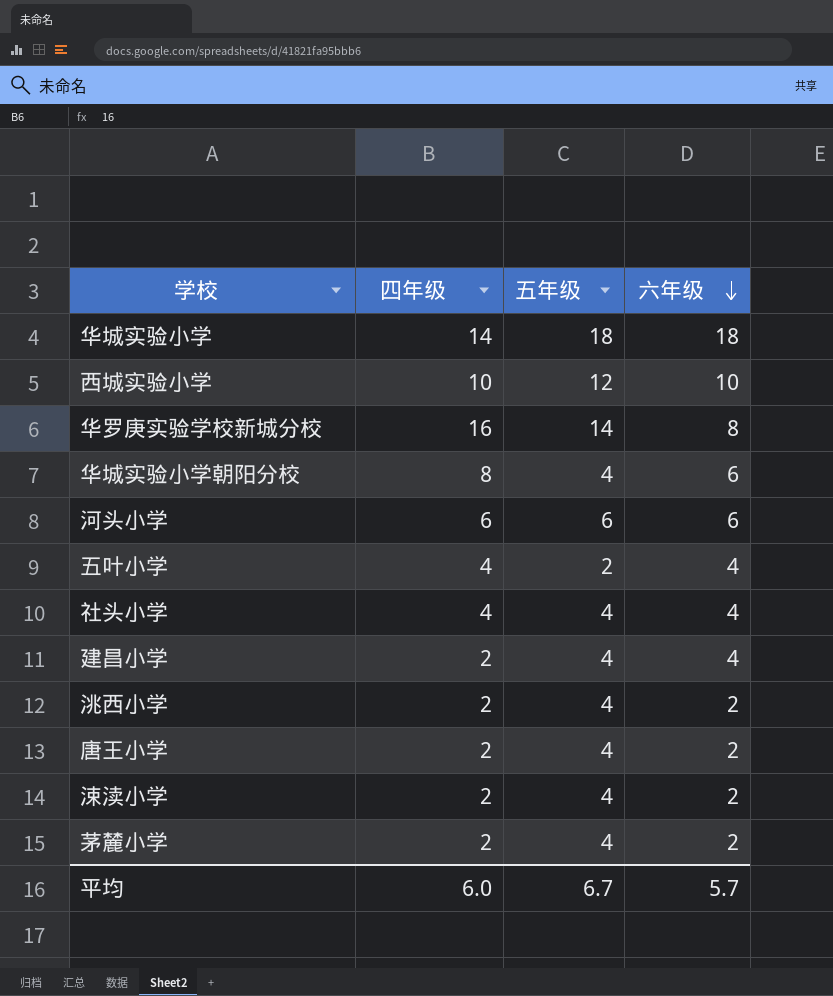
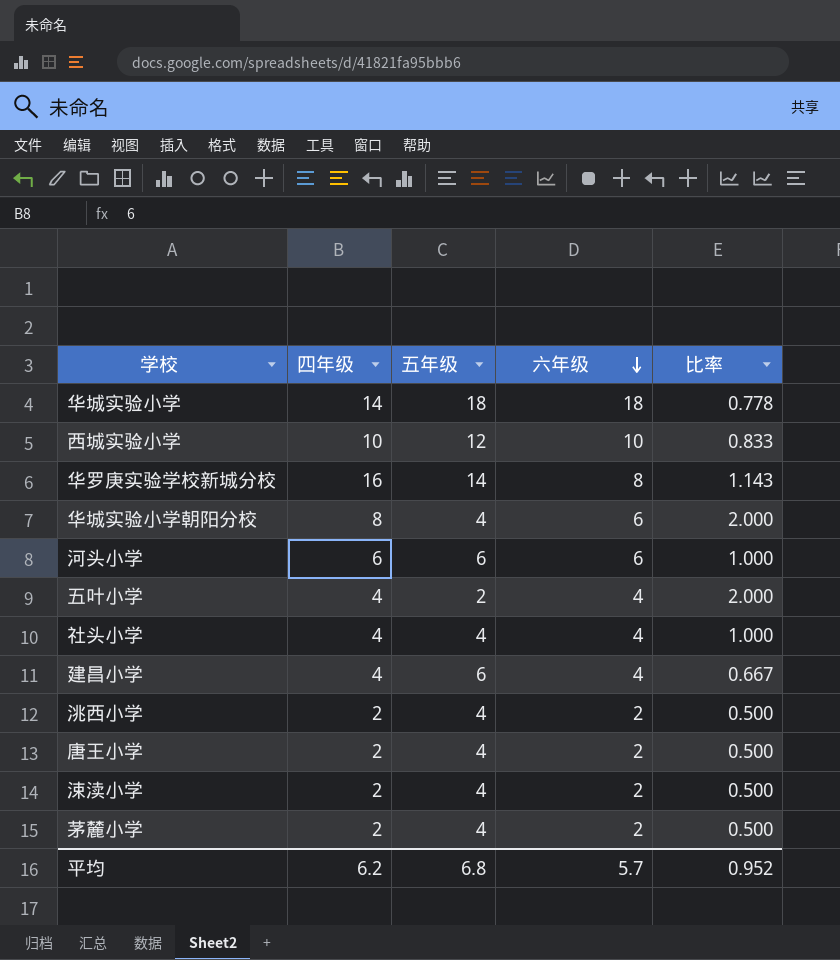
column 比率 | formula: none -> [四年级] / [五年级]
建昌小学 | 四年级: 2 -> 4
建昌小学 | 五年级: 4 -> 6
平均 | 四年级: 6.0 -> 6.2
平均 | 五年级: 6.7 -> 6.8

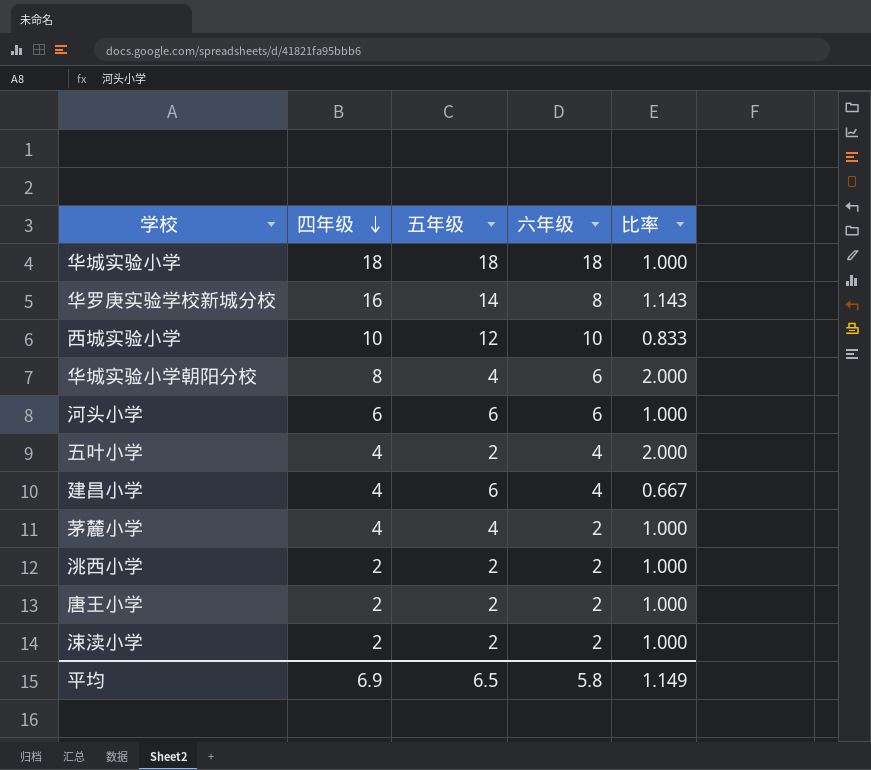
row order: 六年级 descending -> 四年级 descending
row 社头小学: 4 | 4 | 4 | 1.000 -> none
华城实验小学 | 四年级: 14 -> 18
华城实验小学 | 比率: 0.778 -> 1.000
茅麓小学 | 四年级: 2 -> 4
茅麓小学 | 比率: 0.500 -> 1.000
洮西小学 | 五年级: 4 -> 2
洮西小学 | 比率: 0.500 -> 1.000
唐王小学 | 五年级: 4 -> 2
唐王小学 | 比率: 0.500 -> 1.000
涑渎小学 | 五年级: 4 -> 2
涑渎小学 | 比率: 0.500 -> 1.000
平均 | 四年级: 6.2 -> 6.9
平均 | 五年级: 6.8 -> 6.5
平均 | 六年级: 5.7 -> 5.8
平均 | 比率: 0.952 -> 1.149

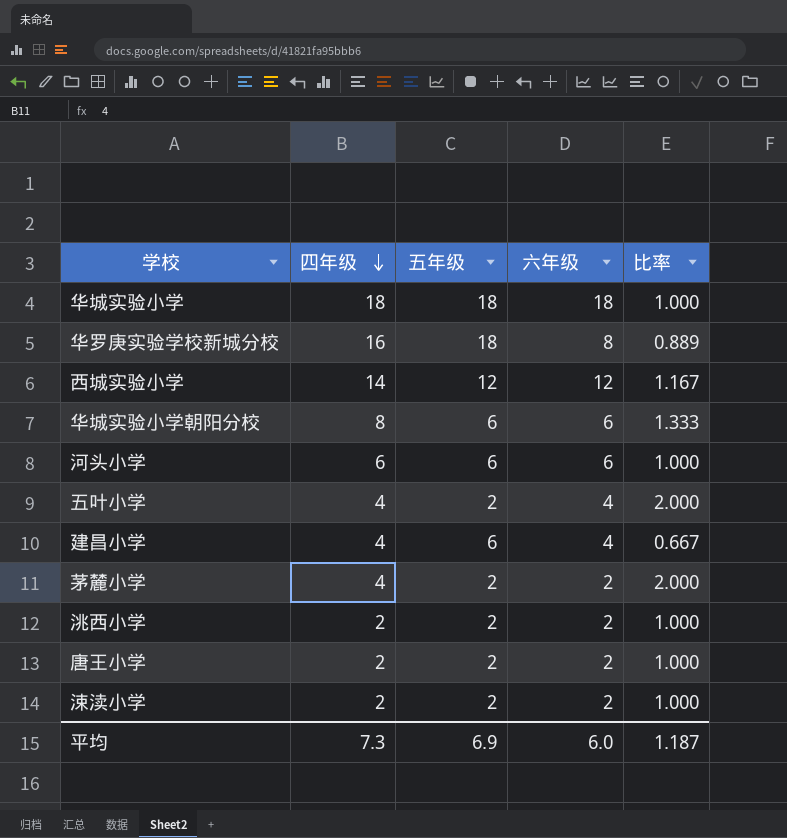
华罗庚实验学校新城分校 | 五年级: 14 -> 18
华罗庚实验学校新城分校 | 比率: 1.143 -> 0.889
西城实验小学 | 四年级: 10 -> 14
西城实验小学 | 六年级: 10 -> 12
西城实验小学 | 比率: 0.833 -> 1.167
华城实验小学朝阳分校 | 五年级: 4 -> 6
华城实验小学朝阳分校 | 比率: 2.000 -> 1.333
茅麓小学 | 五年级: 4 -> 2
茅麓小学 | 比率: 1.000 -> 2.000
平均 | 四年级: 6.9 -> 7.3
平均 | 五年级: 6.5 -> 6.9
平均 | 六年级: 5.8 -> 6.0
平均 | 比率: 1.149 -> 1.187

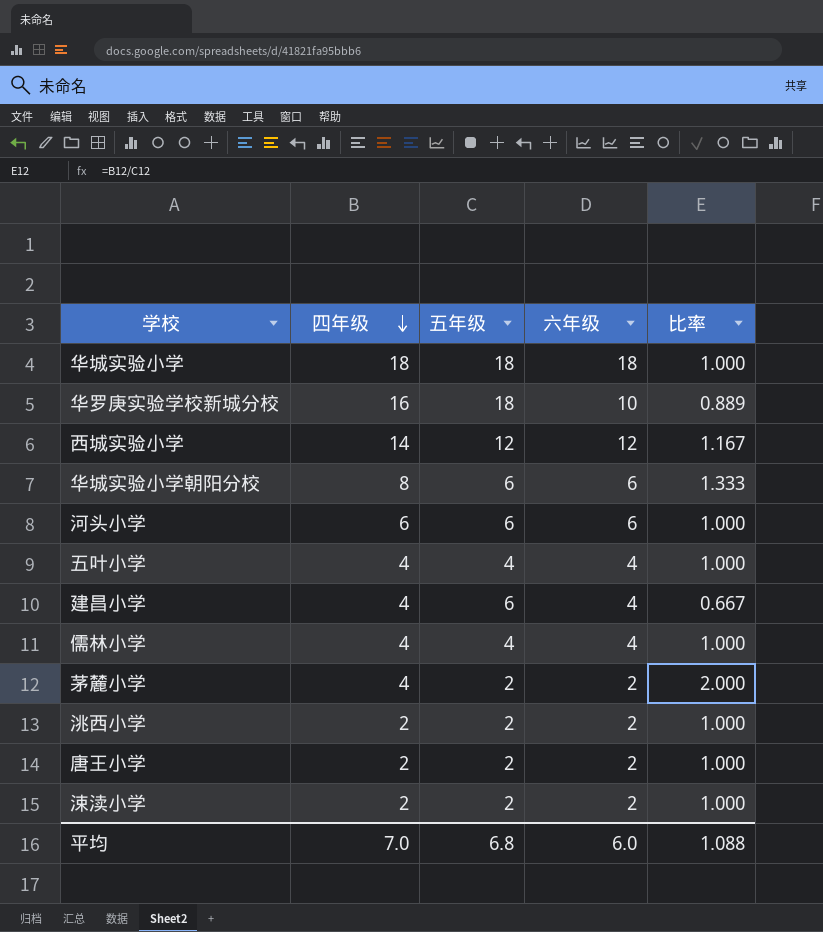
华罗庚实验学校新城分校 | 六年级: 8 -> 10
五叶小学 | 五年级: 2 -> 4
五叶小学 | 比率: 2.000 -> 1.000
row 儒林小学: none -> 4 | 4 | 4 | 1.000
平均 | 四年级: 7.3 -> 7.0
平均 | 五年级: 6.9 -> 6.8
平均 | 比率: 1.187 -> 1.088

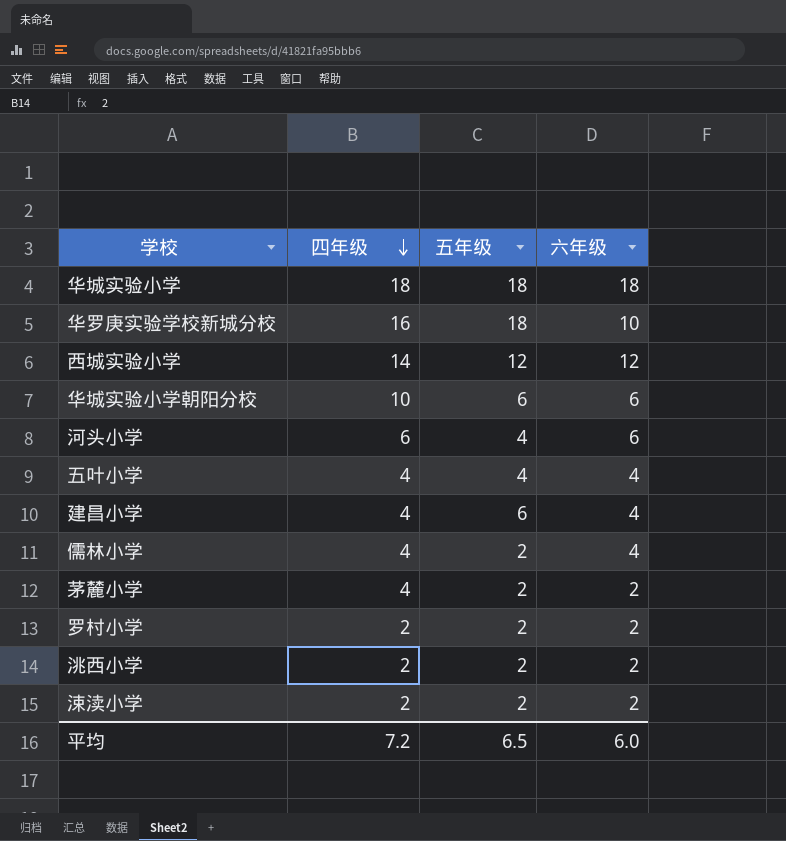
column 比率 | formula: [四年级] / [五年级] -> none
row 唐王小学: 2 | 2 | 2 | 1.000 -> none
华城实验小学朝阳分校 | 四年级: 8 -> 10
河头小学 | 五年级: 6 -> 4
儒林小学 | 五年级: 4 -> 2
row 罗村小学: none -> 2 | 2 | 2
平均 | 四年级: 7.0 -> 7.2
平均 | 五年级: 6.8 -> 6.5

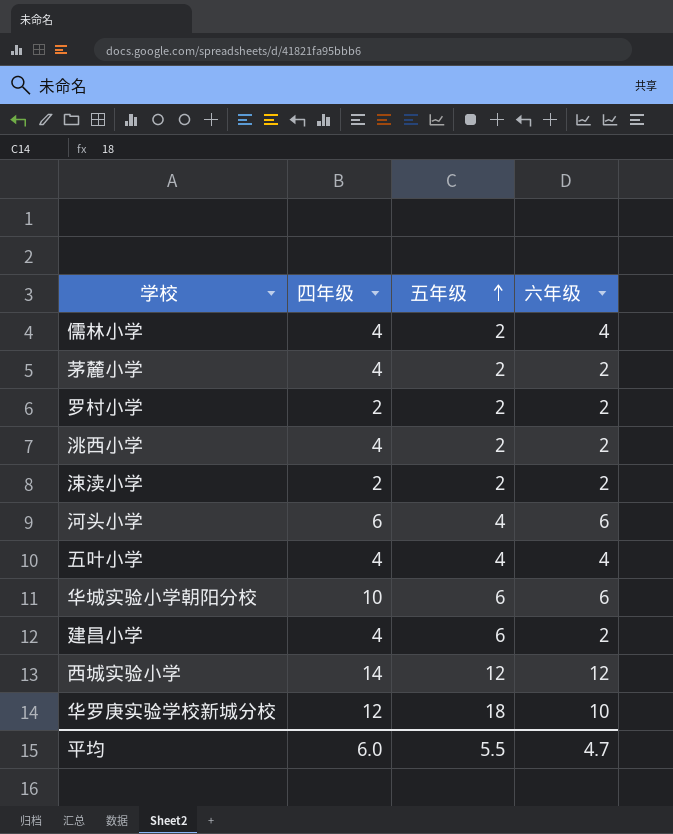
row order: 四年级 descending -> 五年级 ascending
row 华城实验小学: 18 | 18 | 18 -> none
洮西小学 | 四年级: 2 -> 4
建昌小学 | 六年级: 4 -> 2
华罗庚实验学校新城分校 | 四年级: 16 -> 12
平均 | 四年级: 7.2 -> 6.0
平均 | 五年级: 6.5 -> 5.5
平均 | 六年级: 6.0 -> 4.7

